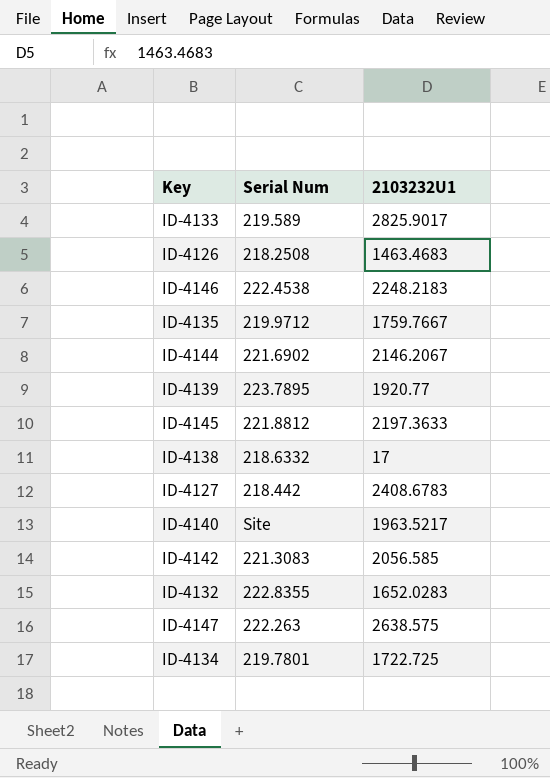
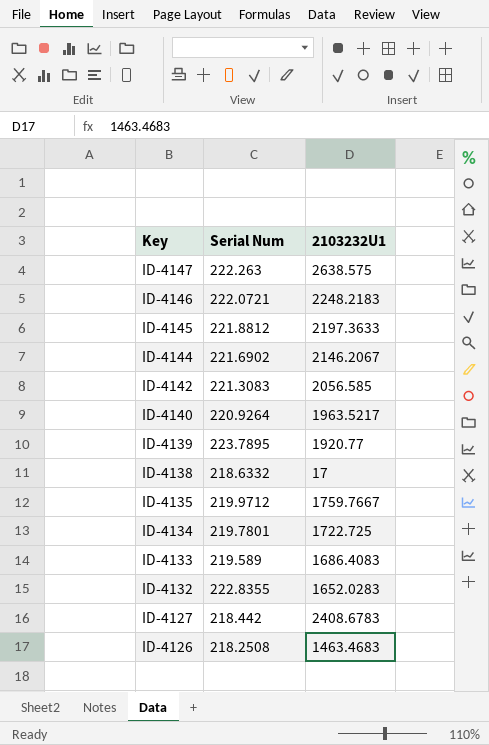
row order: none -> Key descending
ID-4146 | Serial Num: 222.4538 -> 222.0721
ID-4140 | Serial Num: Site -> 220.9264
ID-4133 | 2103232U1: 2825.9017 -> 1686.4083

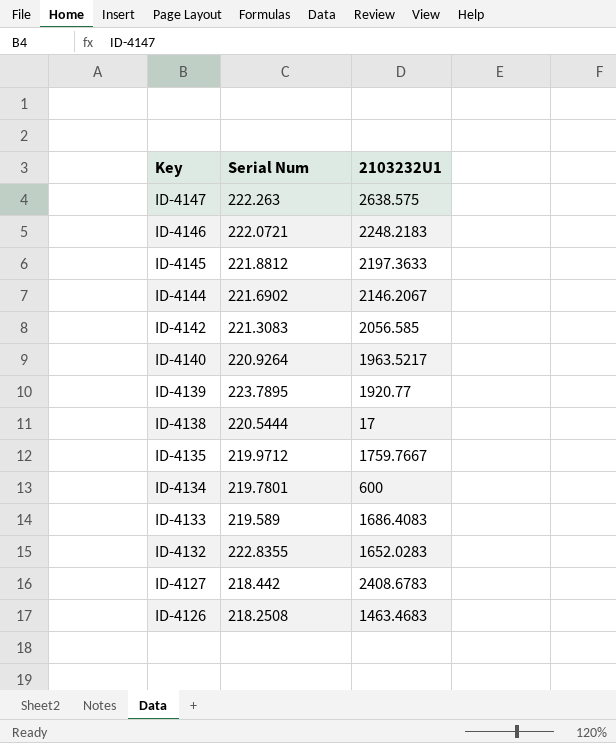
ID-4138 | Serial Num: 218.6332 -> 220.5444
ID-4134 | 2103232U1: 1722.725 -> 600

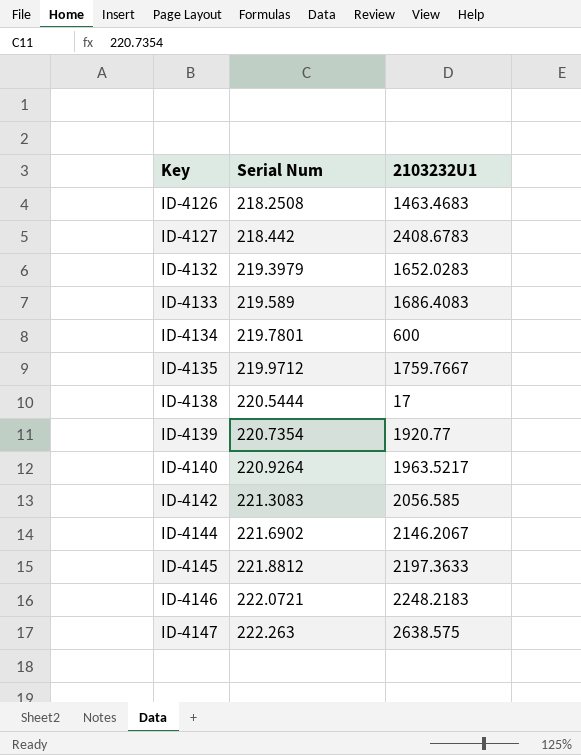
row order: Key descending -> Key ascending
ID-4132 | Serial Num: 222.8355 -> 219.3979
ID-4139 | Serial Num: 223.7895 -> 220.7354

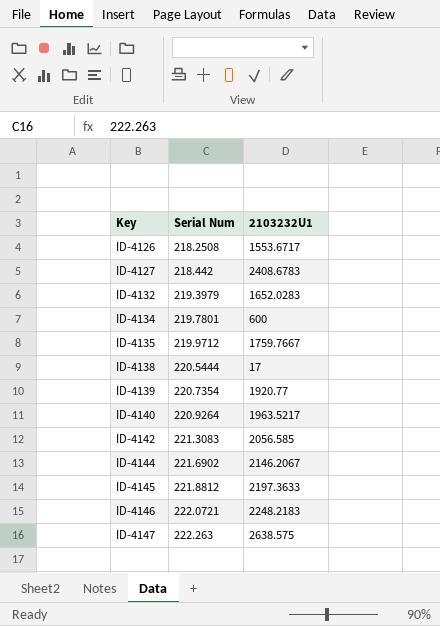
row ID-4133: 219.589 | 1686.4083 -> none
ID-4126 | 2103232U1: 1463.4683 -> 1553.6717

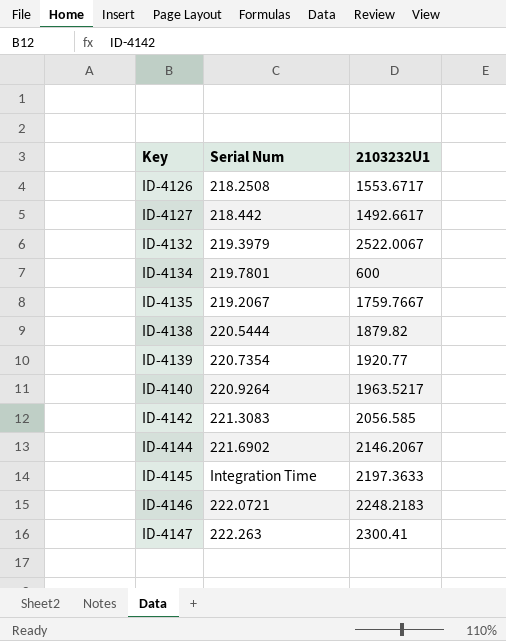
ID-4127 | 2103232U1: 2408.6783 -> 1492.6617
ID-4132 | 2103232U1: 1652.0283 -> 2522.0067
ID-4135 | Serial Num: 219.9712 -> 219.2067
ID-4138 | 2103232U1: 17 -> 1879.82
ID-4145 | Serial Num: 221.8812 -> Integration Time
ID-4147 | 2103232U1: 2638.575 -> 2300.41

